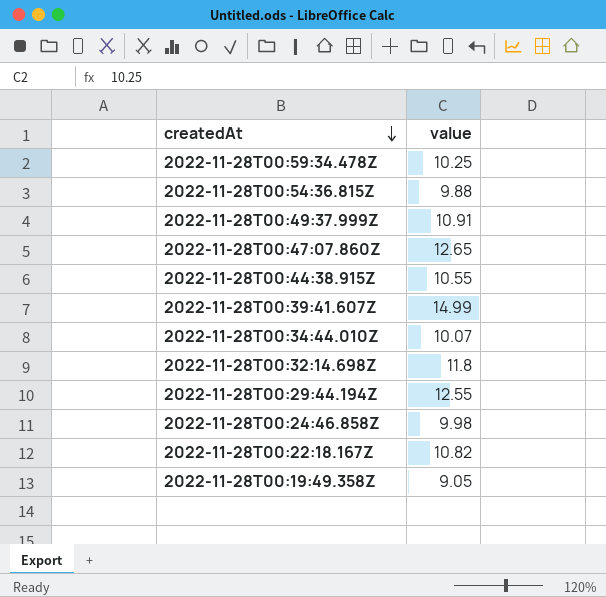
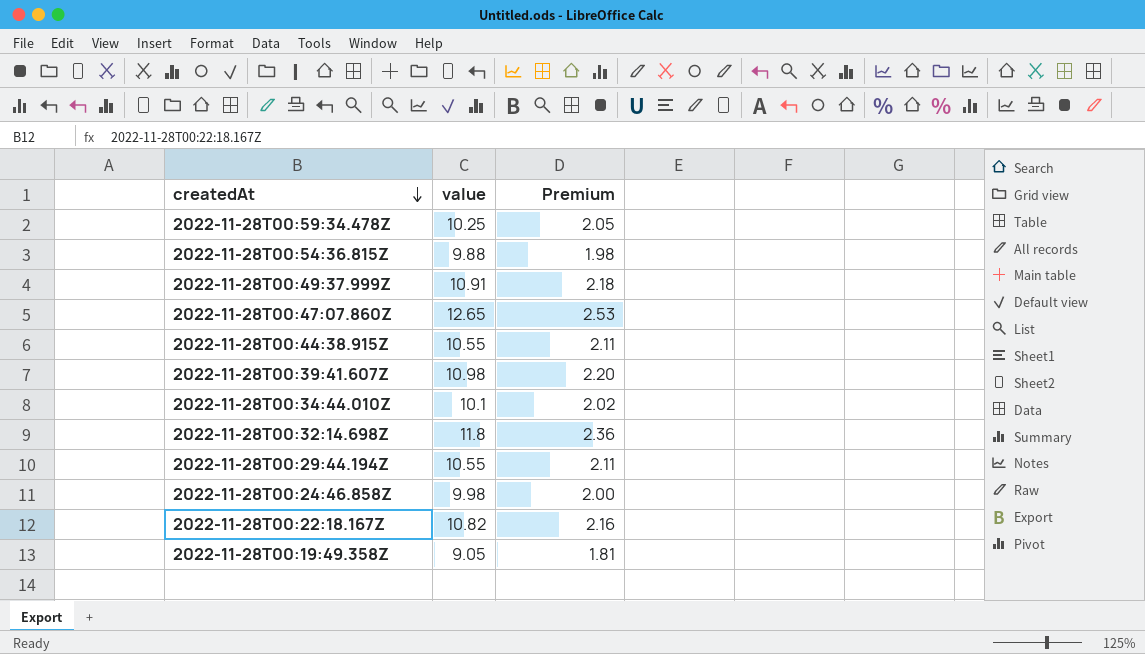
column Premium | formula: none -> [value] * 0.2
2022-11-28T00:39:41.607Z | value: 14.99 -> 10.98
2022-11-28T00:34:44.010Z | value: 10.07 -> 10.1
2022-11-28T00:29:44.194Z | value: 12.55 -> 10.55

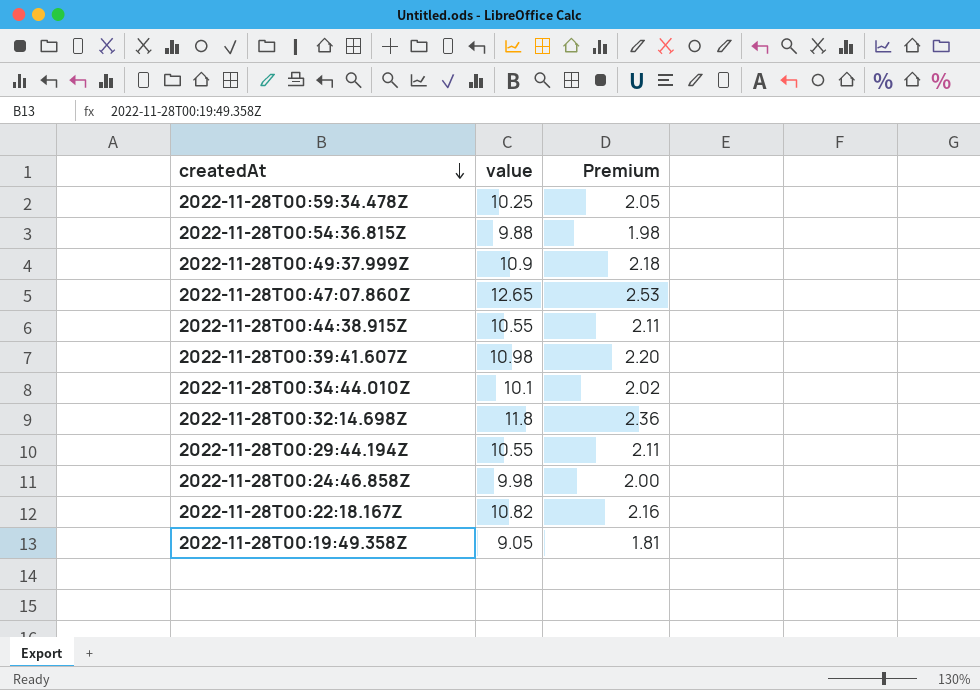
2022-11-28T00:49:37.999Z | value: 10.91 -> 10.9

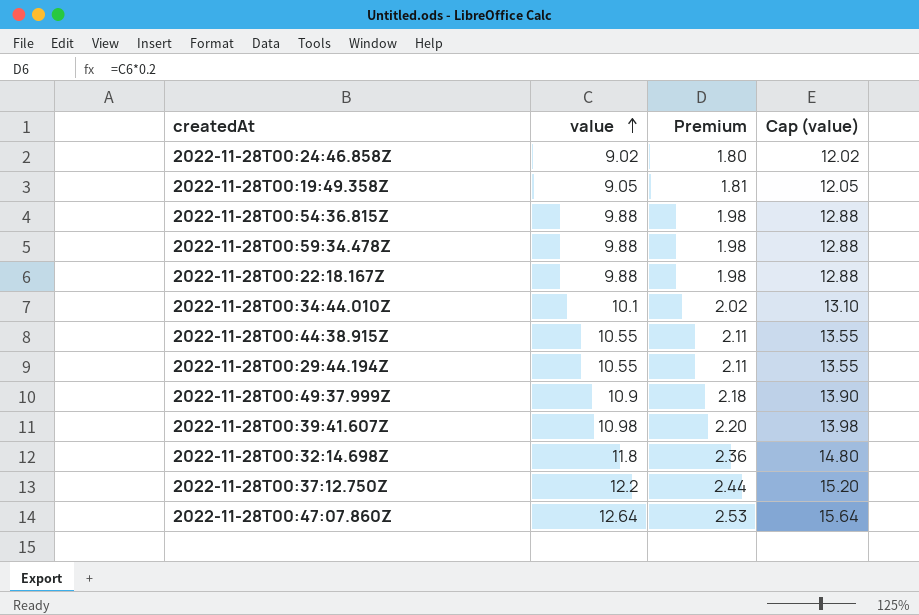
row order: createdAt descending -> value ascending
column Cap (value) | formula: none -> [value] + 3
2022-11-28T00:24:46.858Z | value: 9.98 -> 9.02
2022-11-28T00:24:46.858Z | Premium: 2.00 -> 1.80
2022-11-28T00:59:34.478Z | value: 10.25 -> 9.88
2022-11-28T00:59:34.478Z | Premium: 2.05 -> 1.98
2022-11-28T00:22:18.167Z | value: 10.82 -> 9.88
2022-11-28T00:22:18.167Z | Premium: 2.16 -> 1.98
row 2022-11-28T00:37:12.750Z: none -> 12.2 | 2.44 | 15.20
2022-11-28T00:47:07.860Z | value: 12.65 -> 12.64

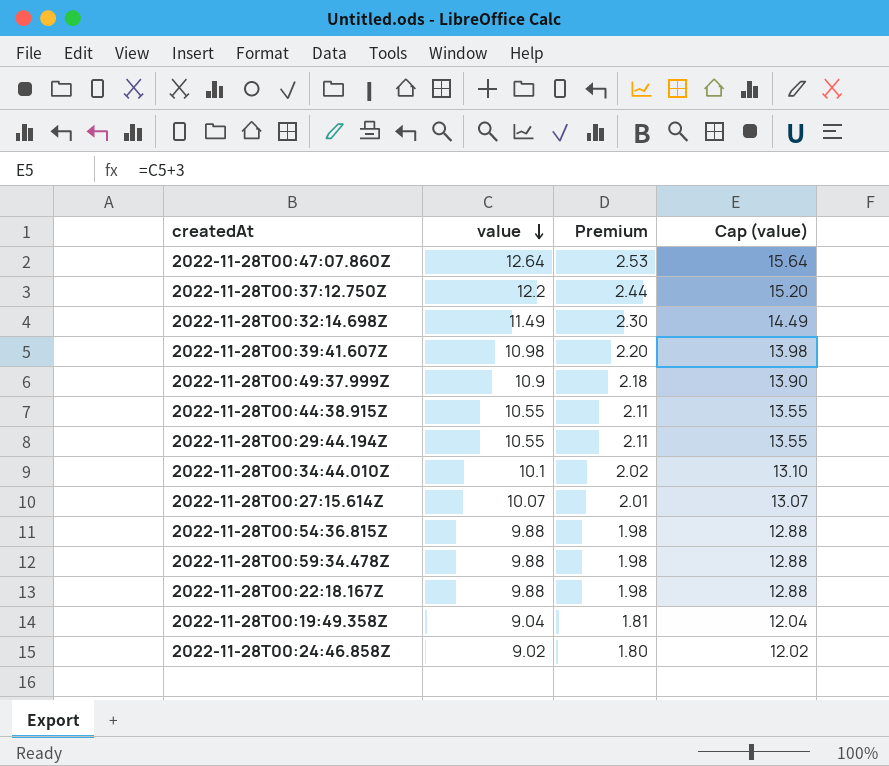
row order: value ascending -> value descending
2022-11-28T00:32:14.698Z | value: 11.8 -> 11.49
2022-11-28T00:32:14.698Z | Premium: 2.36 -> 2.30
2022-11-28T00:32:14.698Z | Cap (value): 14.80 -> 14.49
row 2022-11-28T00:27:15.614Z: none -> 10.07 | 2.01 | 13.07
2022-11-28T00:19:49.358Z | value: 9.05 -> 9.04
2022-11-28T00:19:49.358Z | Cap (value): 12.05 -> 12.04

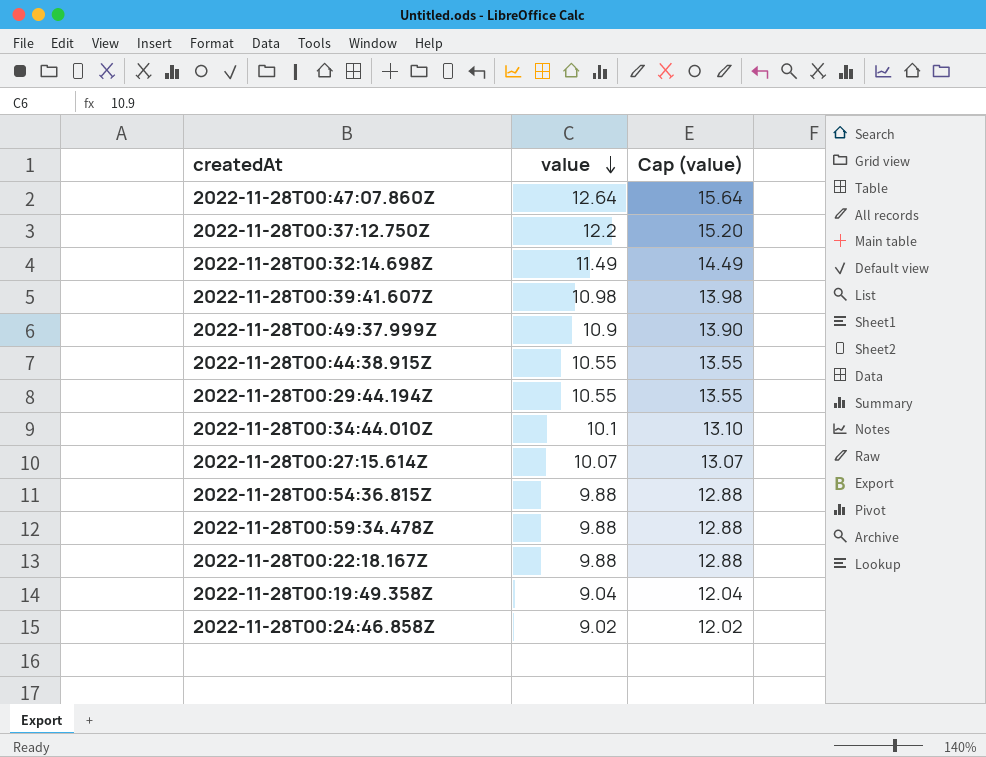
column Premium | formula: [value] * 0.2 -> none

